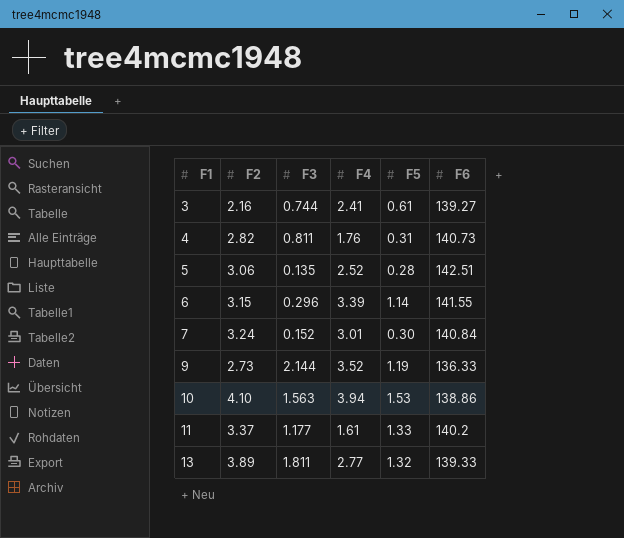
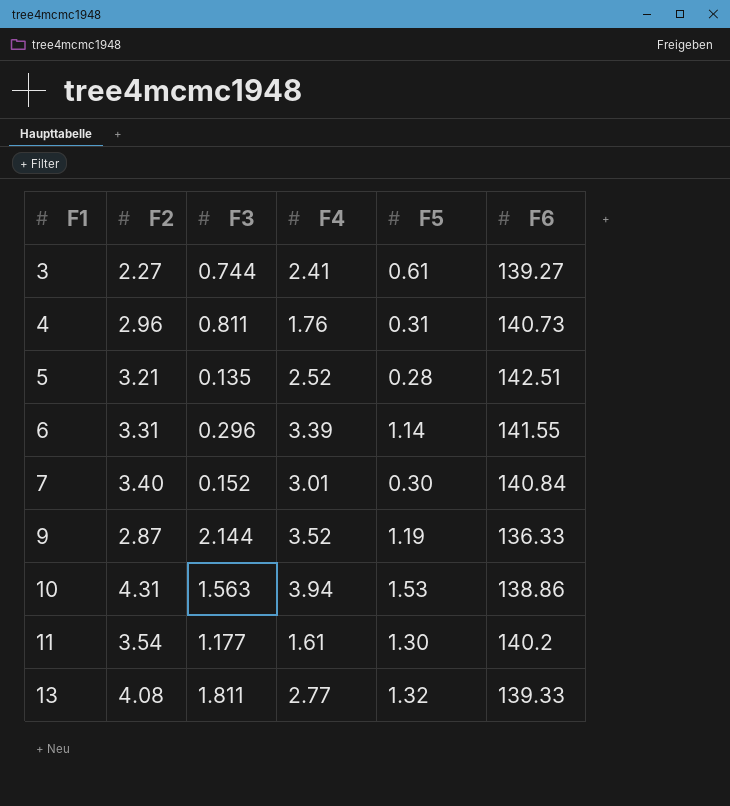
3 | F2: 2.16 -> 2.27
4 | F2: 2.82 -> 2.96
5 | F2: 3.06 -> 3.21
6 | F2: 3.15 -> 3.31
7 | F2: 3.24 -> 3.40
9 | F2: 2.73 -> 2.87
10 | F2: 4.10 -> 4.31
11 | F2: 3.37 -> 3.54
11 | F5: 1.33 -> 1.30
13 | F2: 3.89 -> 4.08

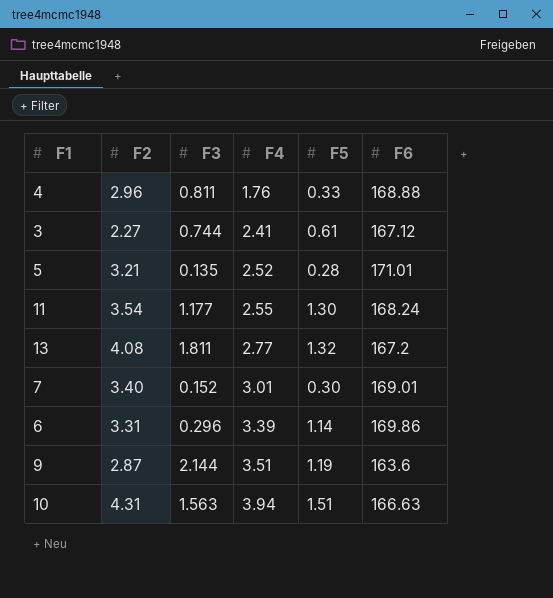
row order: F1 ascending -> F4 ascending
4 | F5: 0.31 -> 0.33
4 | F6: 140.73 -> 168.88
3 | F6: 139.27 -> 167.12
5 | F6: 142.51 -> 171.01
11 | F4: 1.61 -> 2.55
11 | F6: 140.2 -> 168.24
13 | F6: 139.33 -> 167.2
7 | F6: 140.84 -> 169.01
6 | F6: 141.55 -> 169.86
9 | F4: 3.52 -> 3.51
9 | F6: 136.33 -> 163.6
10 | F5: 1.53 -> 1.51
10 | F6: 138.86 -> 166.63

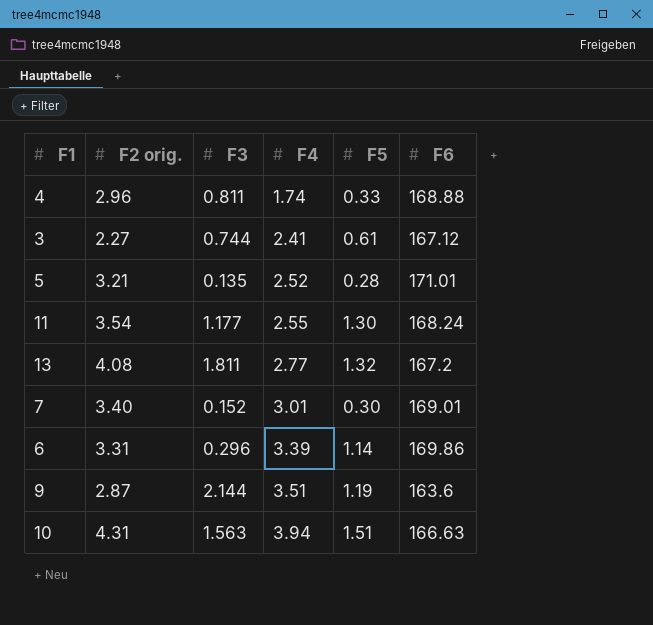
column name: F2 -> F2 orig.
4 | F4: 1.76 -> 1.74

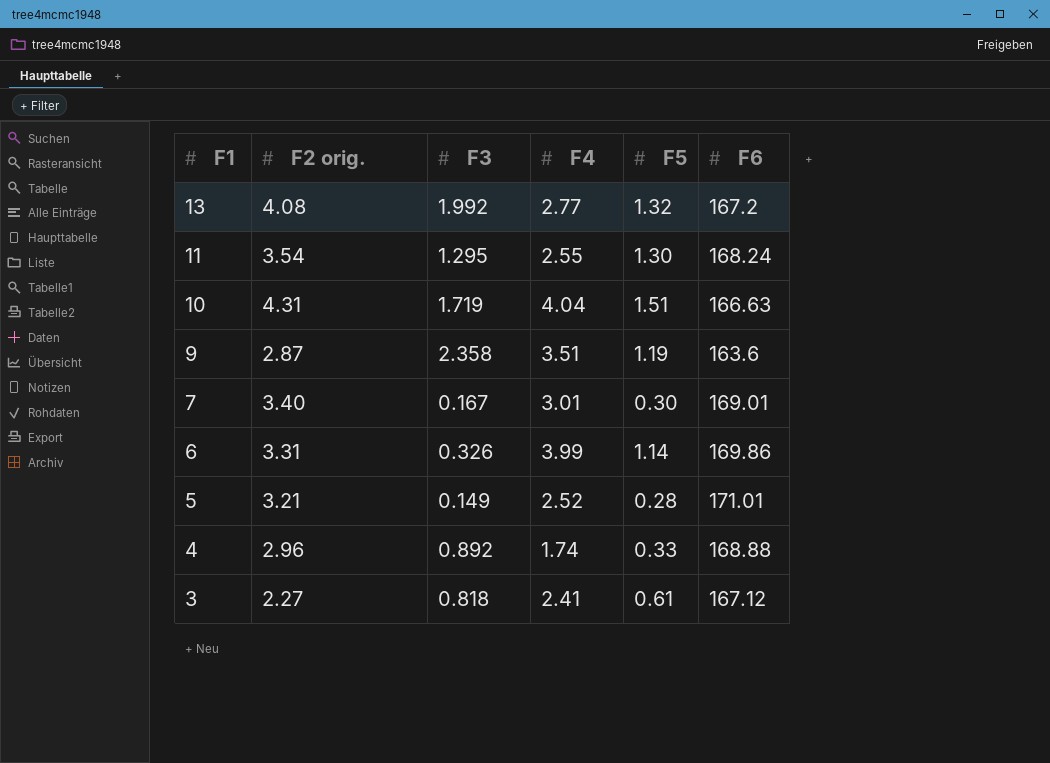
row order: F4 ascending -> F1 descending
13 | F3: 1.811 -> 1.992
11 | F3: 1.177 -> 1.295
10 | F3: 1.563 -> 1.719
10 | F4: 3.94 -> 4.04
9 | F3: 2.144 -> 2.358
7 | F3: 0.152 -> 0.167
6 | F3: 0.296 -> 0.326
6 | F4: 3.39 -> 3.99
5 | F3: 0.135 -> 0.149
4 | F3: 0.811 -> 0.892
3 | F3: 0.744 -> 0.818

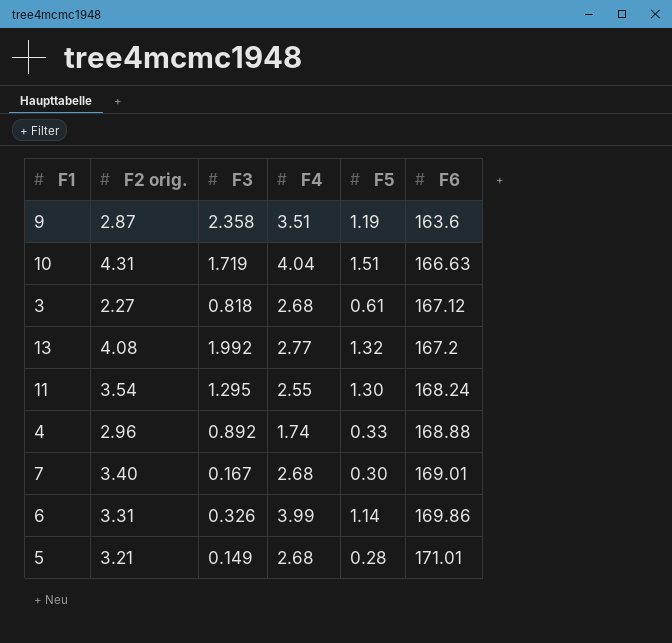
row order: F1 descending -> F6 ascending
3 | F4: 2.41 -> 2.68
7 | F4: 3.01 -> 2.68
5 | F4: 2.52 -> 2.68

